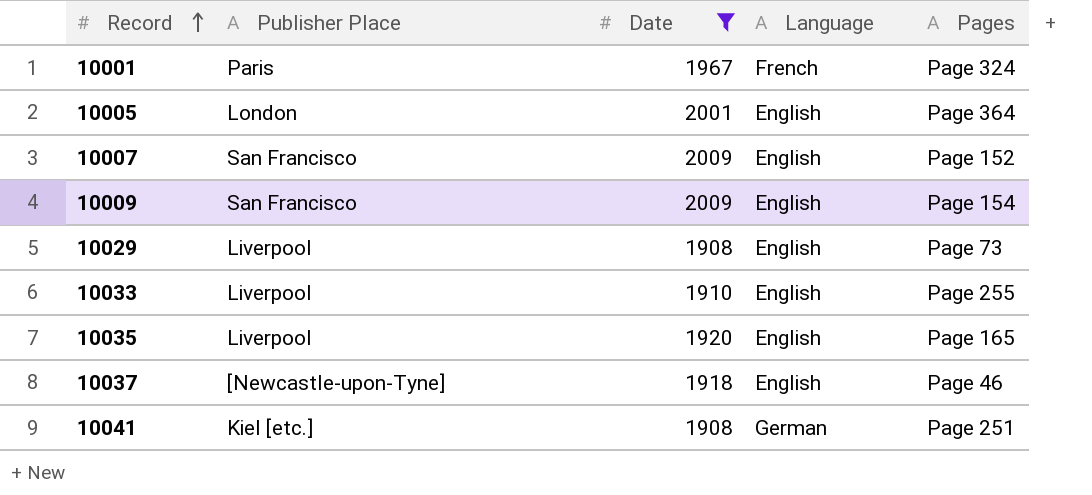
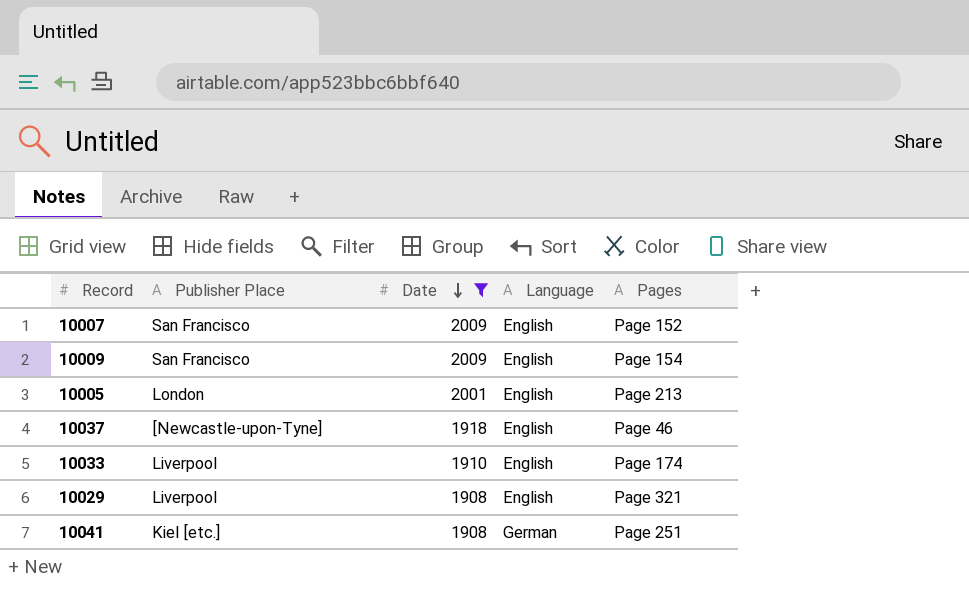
row order: Record ascending -> Date descending
row 10001: Paris | 1967 | French | Page 324 -> none
row 10035: Liverpool | 1920 | English | Page 165 -> none
10005 | Pages: Page 364 -> Page 213
10033 | Pages: Page 255 -> Page 174
10029 | Pages: Page 73 -> Page 321

